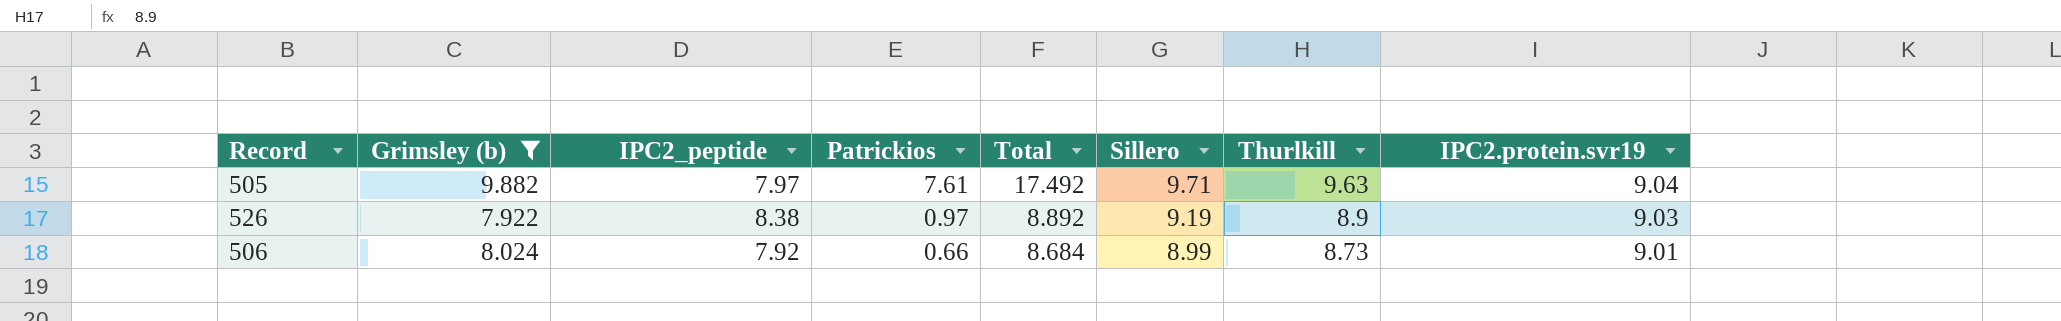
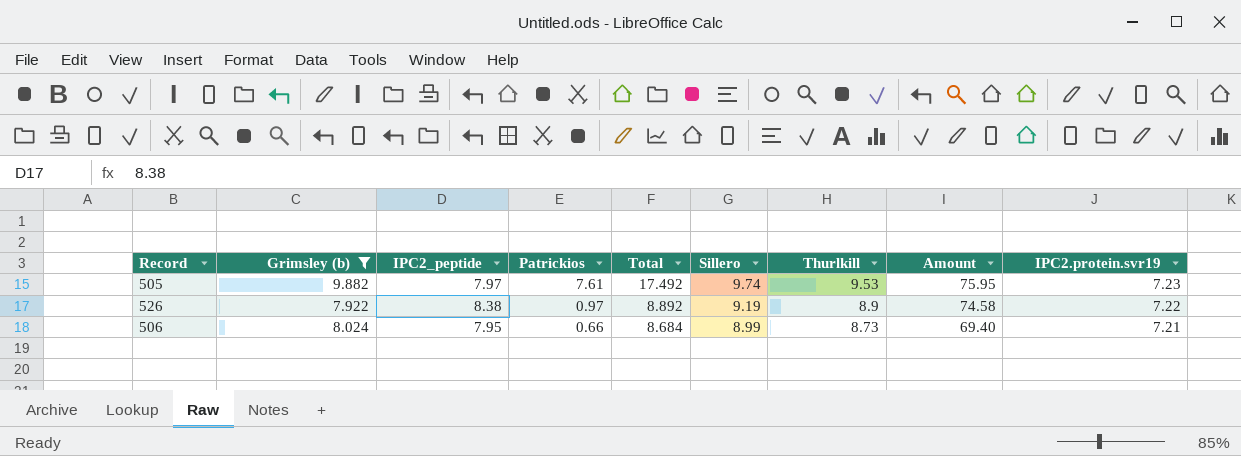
column Amount | formula: none -> [IPC2_peptide] * [Thurlkill]
505 | Sillero: 9.71 -> 9.74
505 | Thurlkill: 9.63 -> 9.53
505 | IPC2.protein.svr19: 9.04 -> 7.23
526 | IPC2.protein.svr19: 9.03 -> 7.22
506 | IPC2_peptide: 7.92 -> 7.95
506 | IPC2.protein.svr19: 9.01 -> 7.21

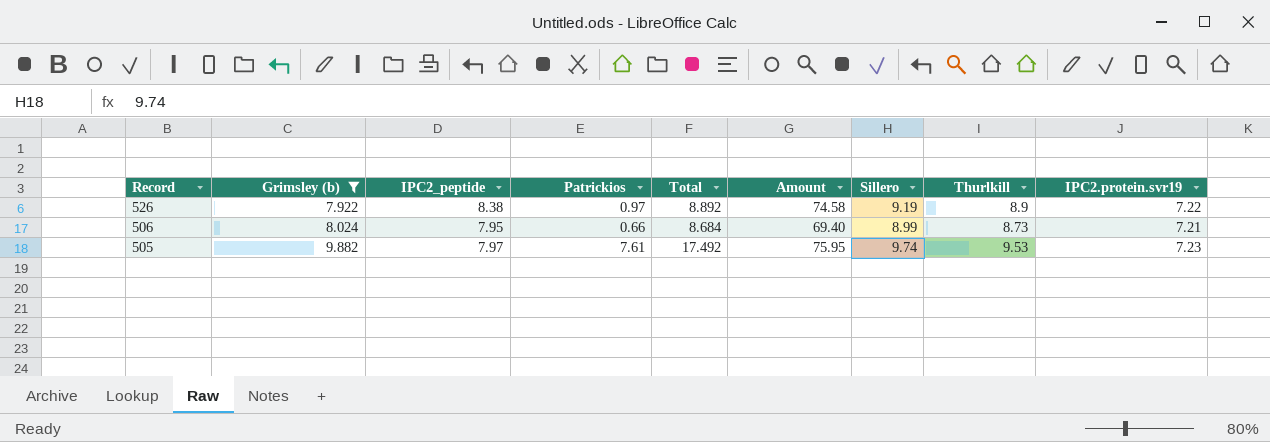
row order: Patrickios descending -> Record descending
column Amount | position: 8 -> 6

